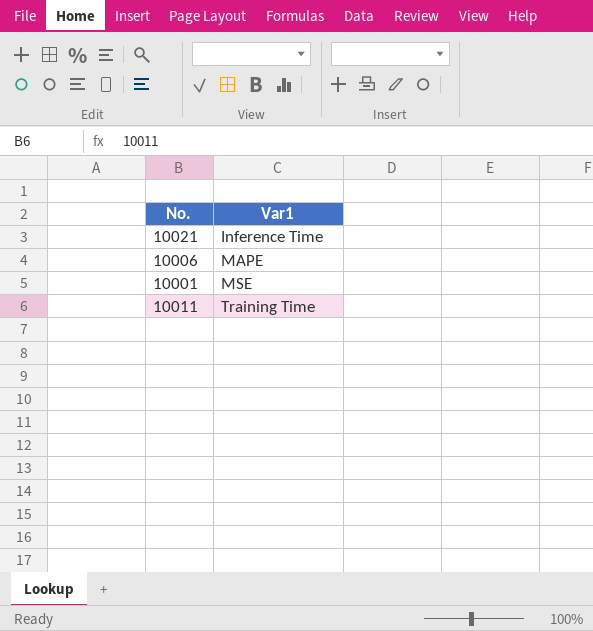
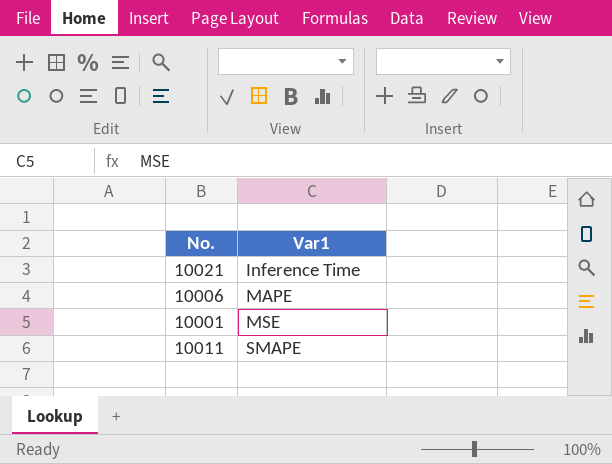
10011 | Var1: Training Time -> SMAPE

